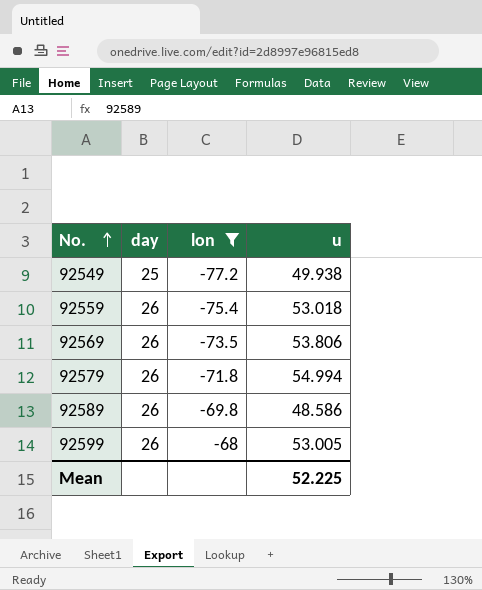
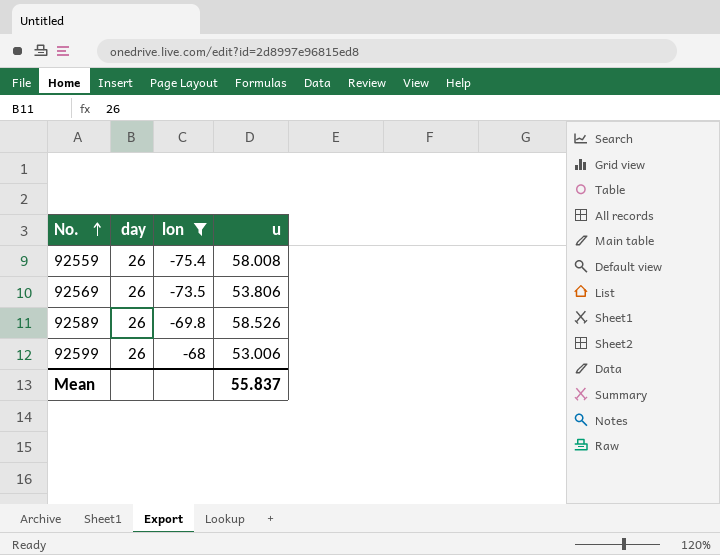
row 92549: 25 | -77.2 | 49.938 -> none
row 92579: 26 | -71.8 | 54.994 -> none
92559 | u: 53.018 -> 58.008
92589 | u: 48.586 -> 58.526
92599 | u: 53.005 -> 53.006
Mean | u: 52.225 -> 55.837

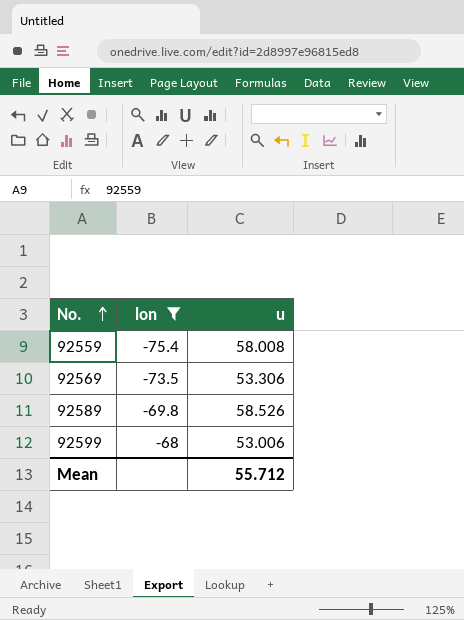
column day | position: 2 -> none
92569 | u: 53.806 -> 53.306
Mean | u: 55.837 -> 55.712

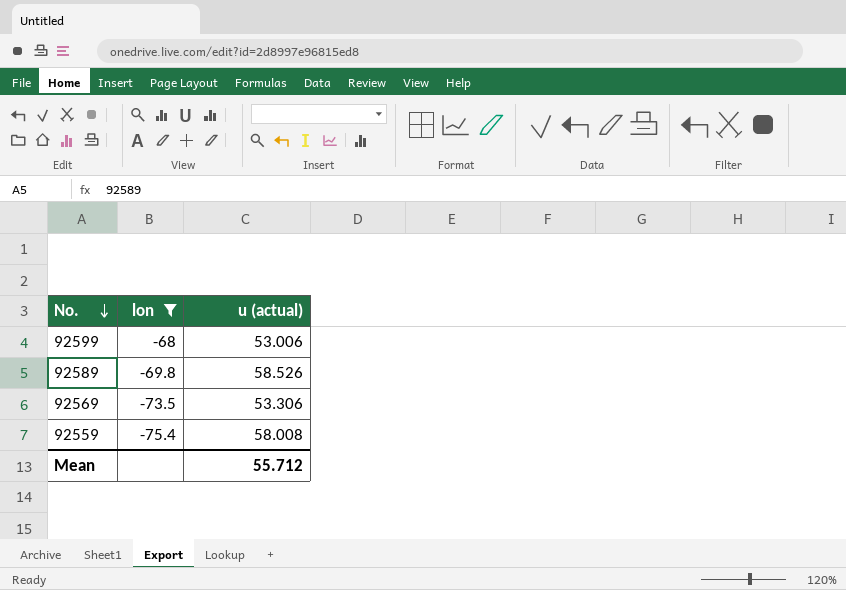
row order: No. ascending -> No. descending
column name: u -> u (actual)

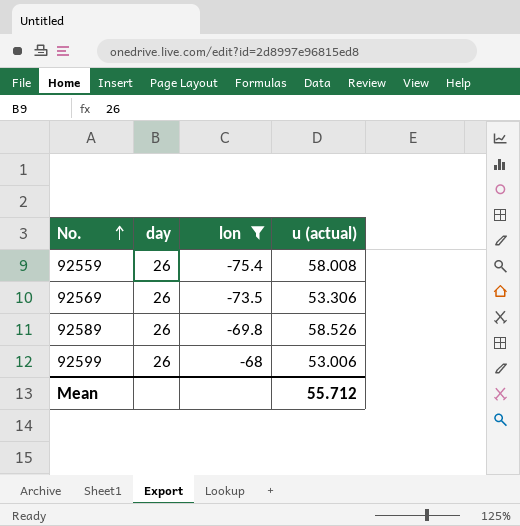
row order: No. descending -> No. ascending
column day | position: none -> 2

